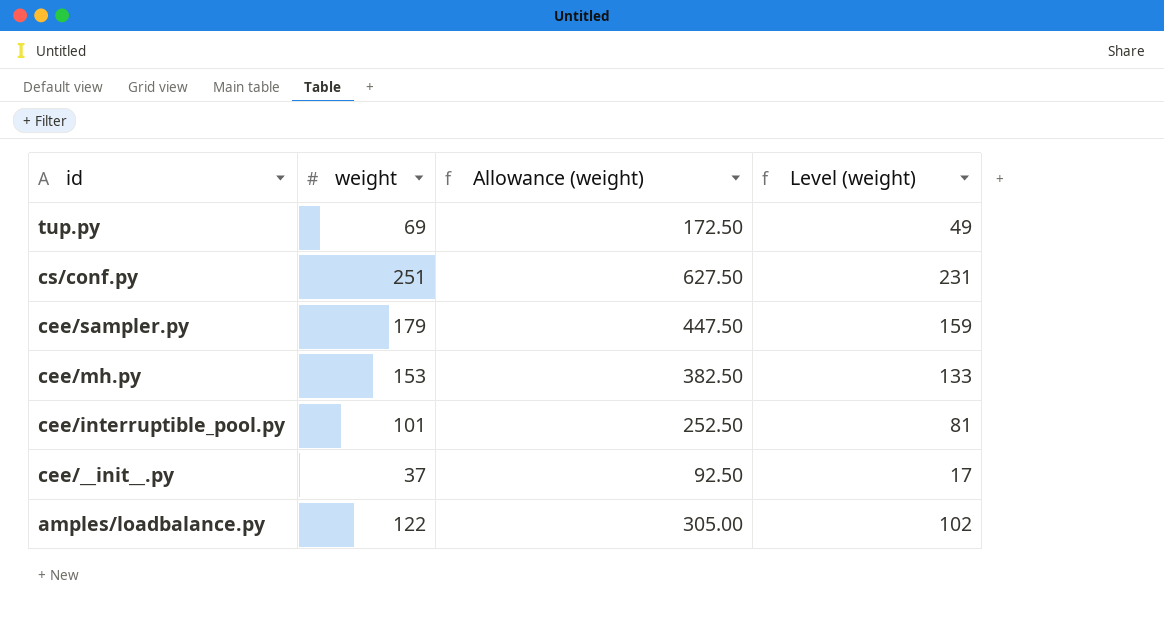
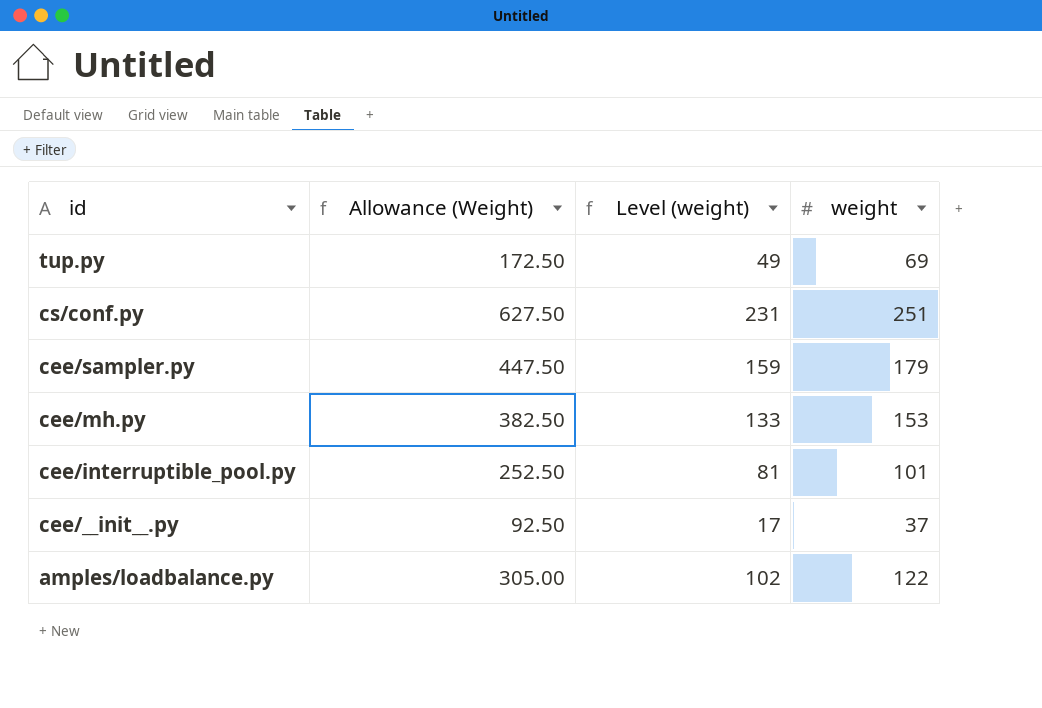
column name: Allowance (weight) -> Allowance (Weight)
column weight | position: 2 -> 4

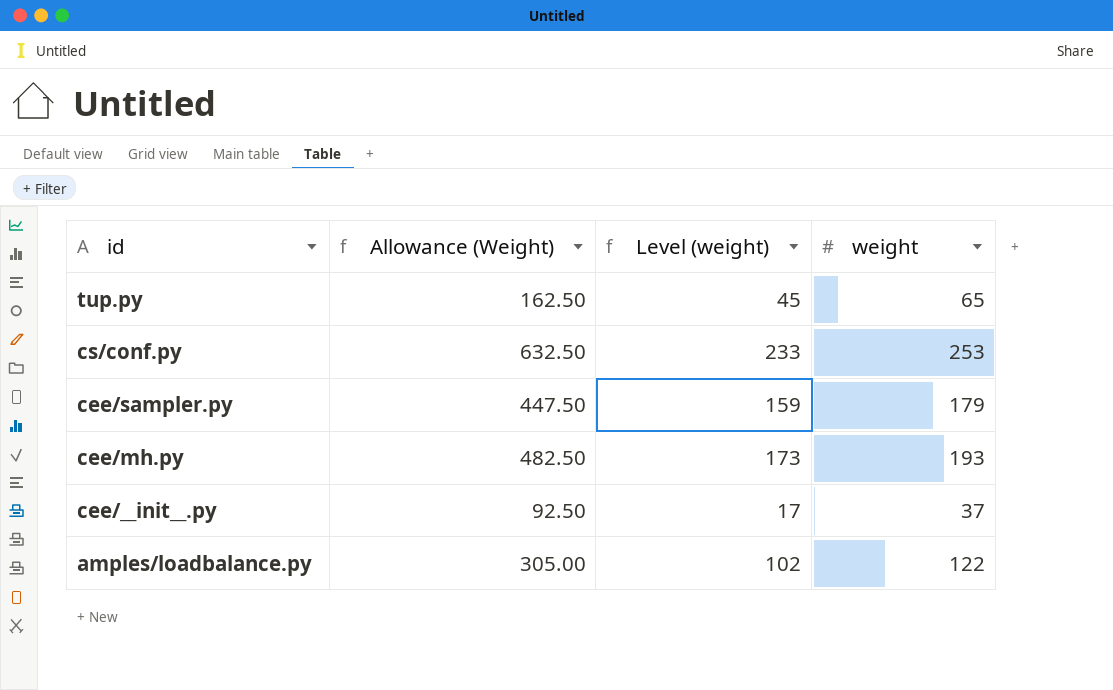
row cee/interruptible_pool.py: 252.50 | 81 | 101 -> none
tup.py | Allowance (Weight): 172.50 -> 162.50
tup.py | Level (weight): 49 -> 45
tup.py | weight: 69 -> 65
cs/conf.py | Allowance (Weight): 627.50 -> 632.50
cs/conf.py | Level (weight): 231 -> 233
cs/conf.py | weight: 251 -> 253
cee/mh.py | Allowance (Weight): 382.50 -> 482.50
cee/mh.py | Level (weight): 133 -> 173
cee/mh.py | weight: 153 -> 193

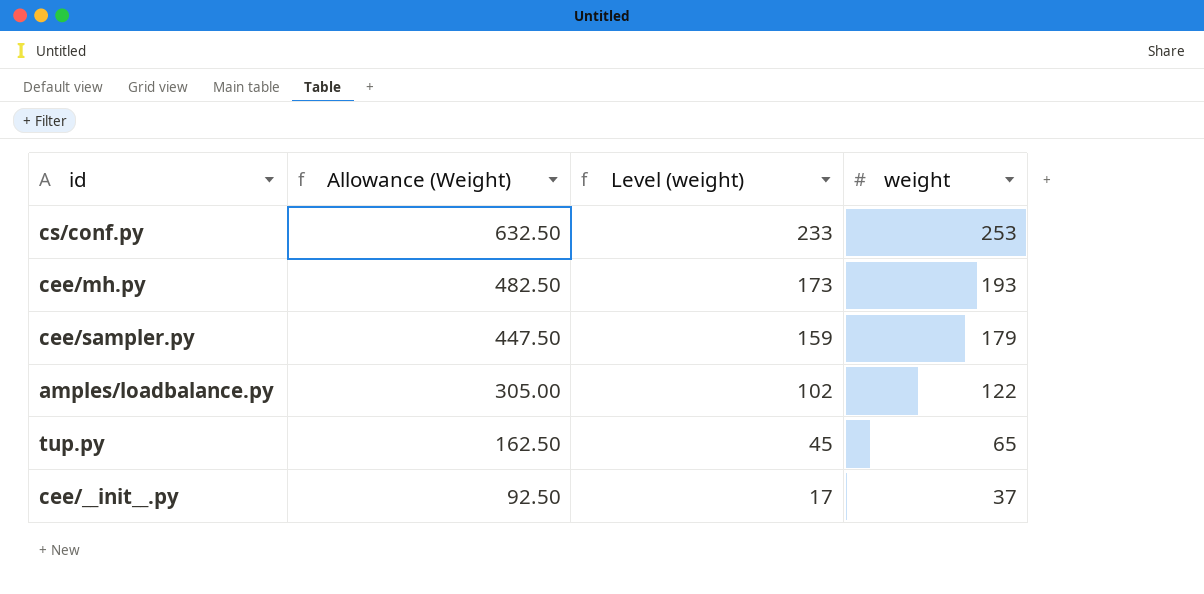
row order: id descending -> Allowance (Weight) descending

